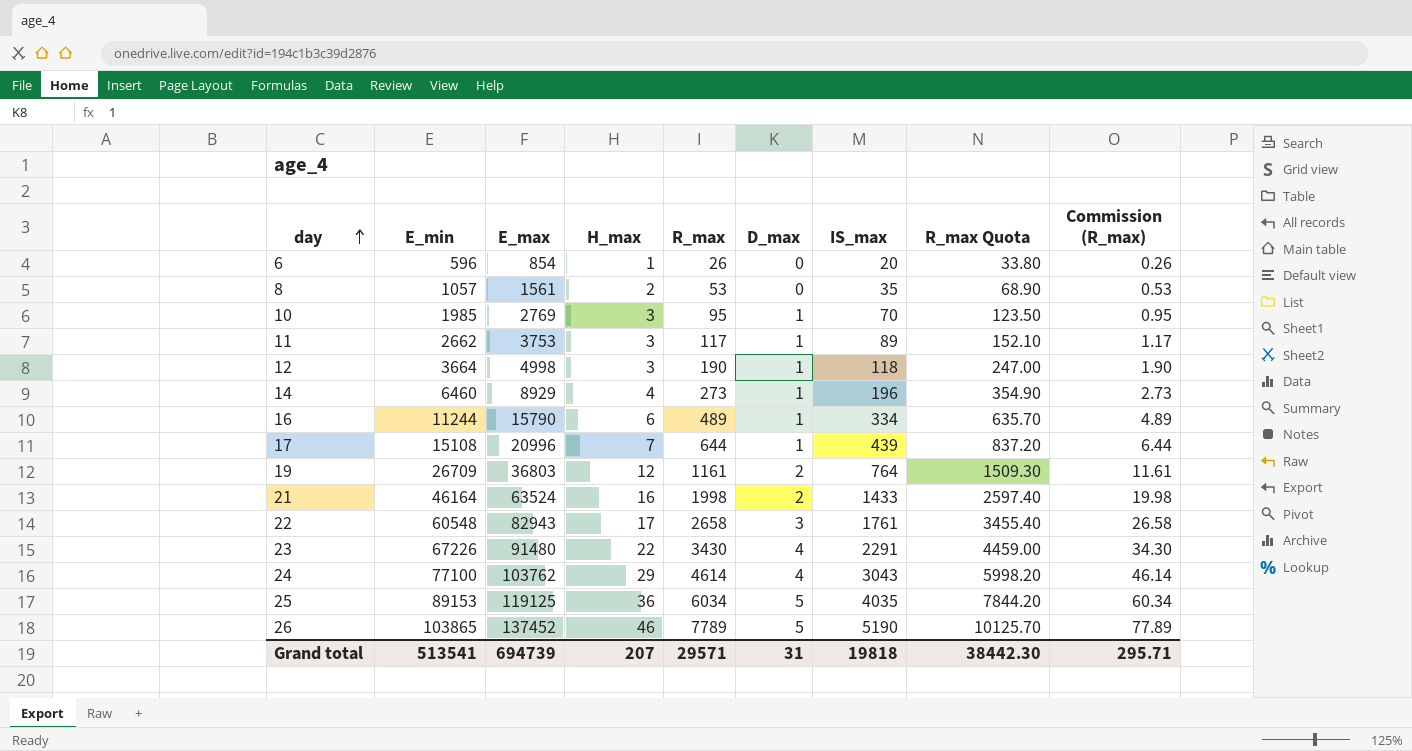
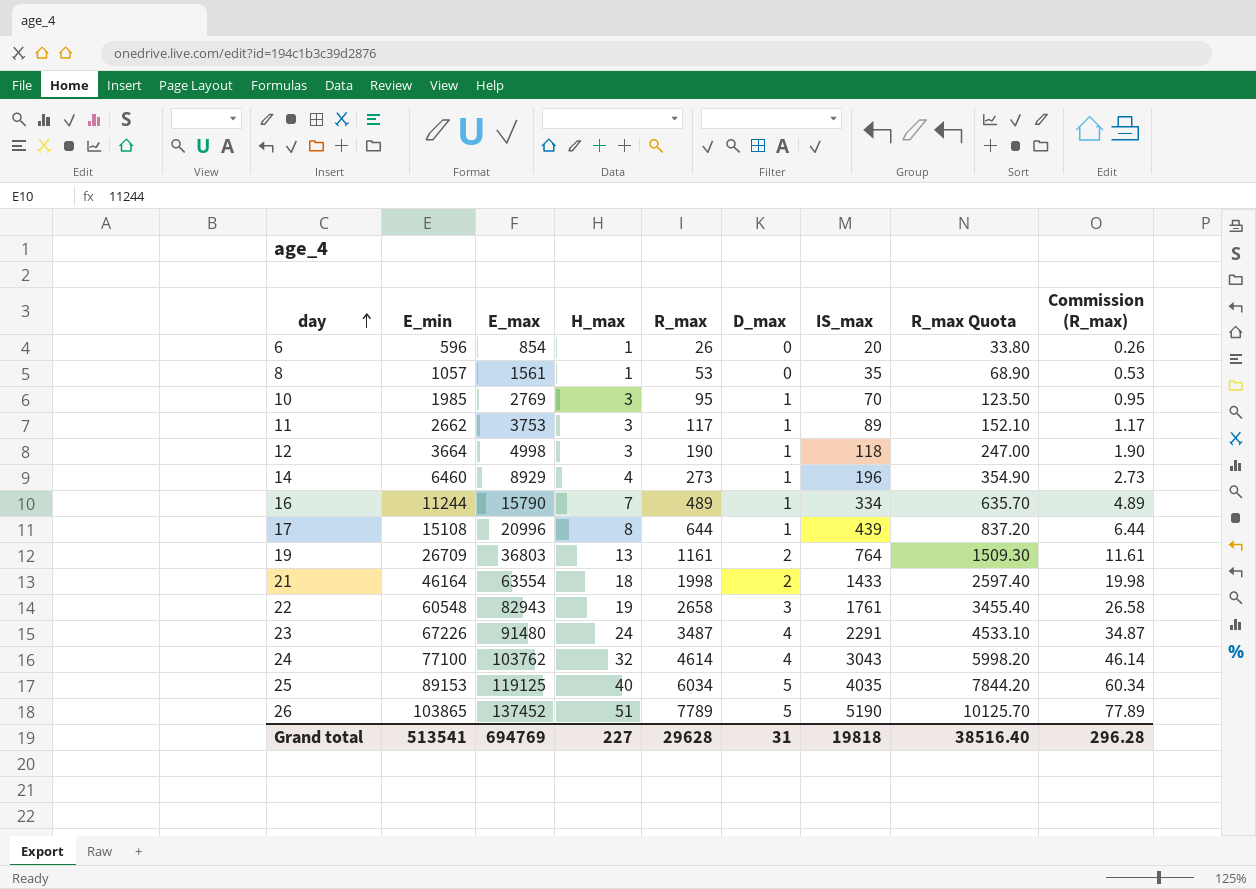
8 | H_max: 2 -> 1
16 | H_max: 6 -> 7
17 | H_max: 7 -> 8
19 | H_max: 12 -> 13
21 | E_max: 63524 -> 63554
21 | H_max: 16 -> 18
22 | H_max: 17 -> 19
23 | H_max: 22 -> 24
23 | R_max: 3430 -> 3487
23 | R_max Quota: 4459.00 -> 4533.10
23 | Commission (R_max): 34.30 -> 34.87
24 | H_max: 29 -> 32
25 | H_max: 36 -> 40
26 | H_max: 46 -> 51
Grand total | E_max: 694739 -> 694769
Grand total | H_max: 207 -> 227
Grand total | R_max: 29571 -> 29628
Grand total | R_max Quota: 38442.30 -> 38516.40
Grand total | Commission (R_max): 295.71 -> 296.28

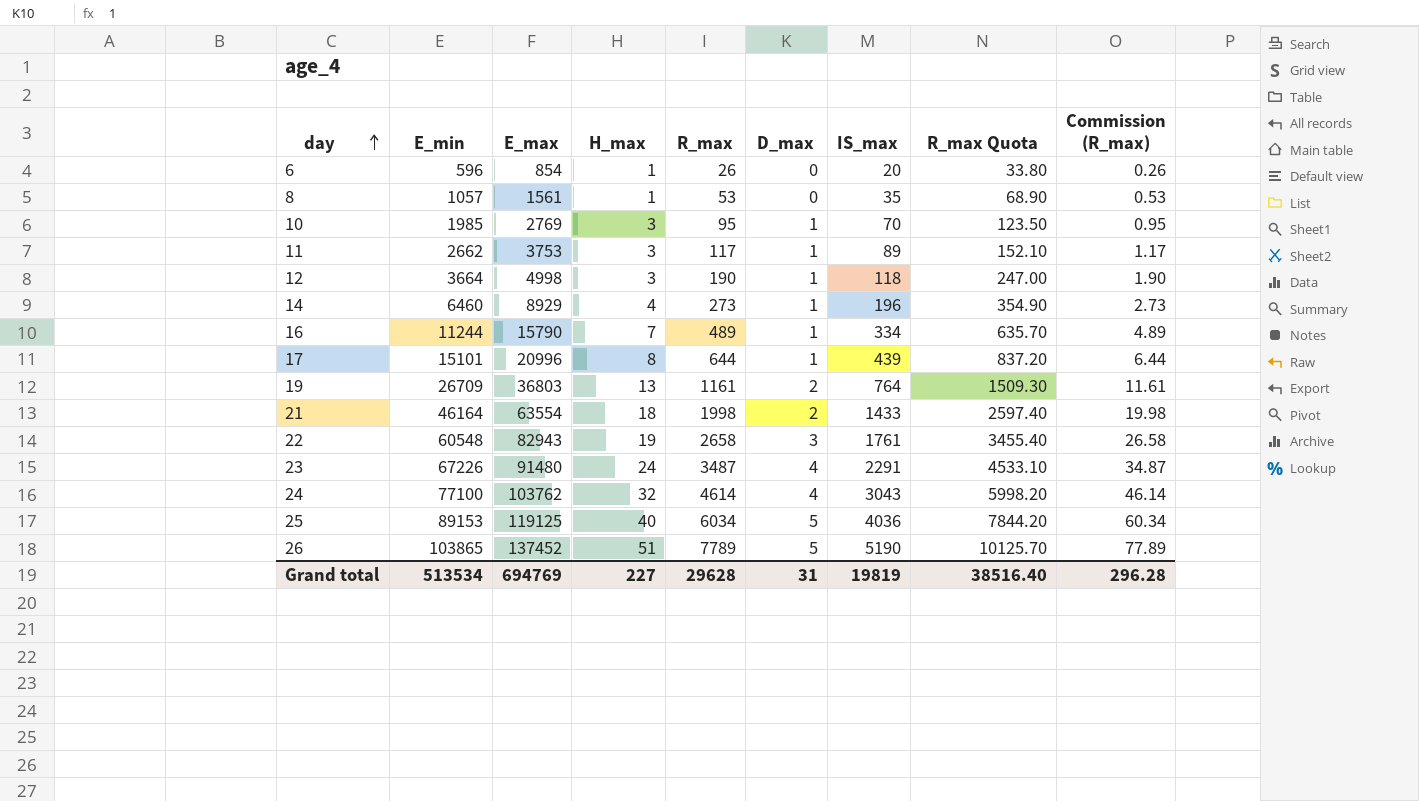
17 | E_min: 15108 -> 15101
25 | IS_max: 4035 -> 4036
Grand total | E_min: 513541 -> 513534
Grand total | IS_max: 19818 -> 19819

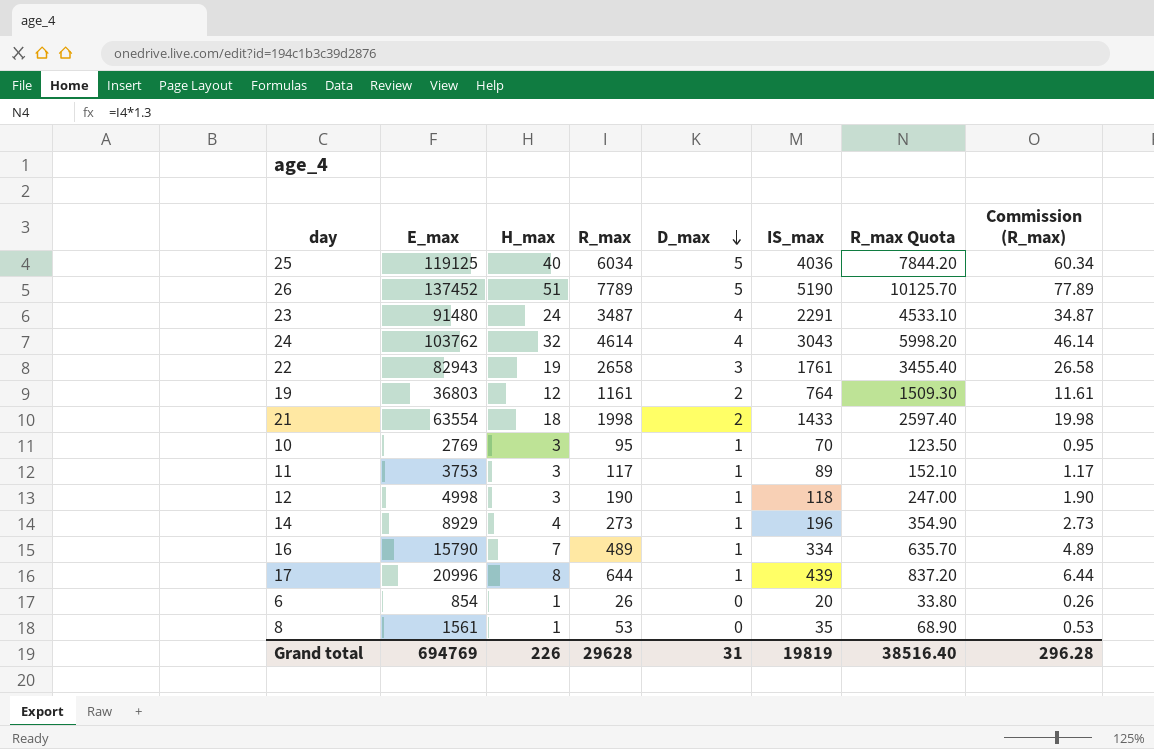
row order: day ascending -> D_max descending
column E_min | position: 2 -> none
19 | H_max: 13 -> 12
Grand total | H_max: 227 -> 226

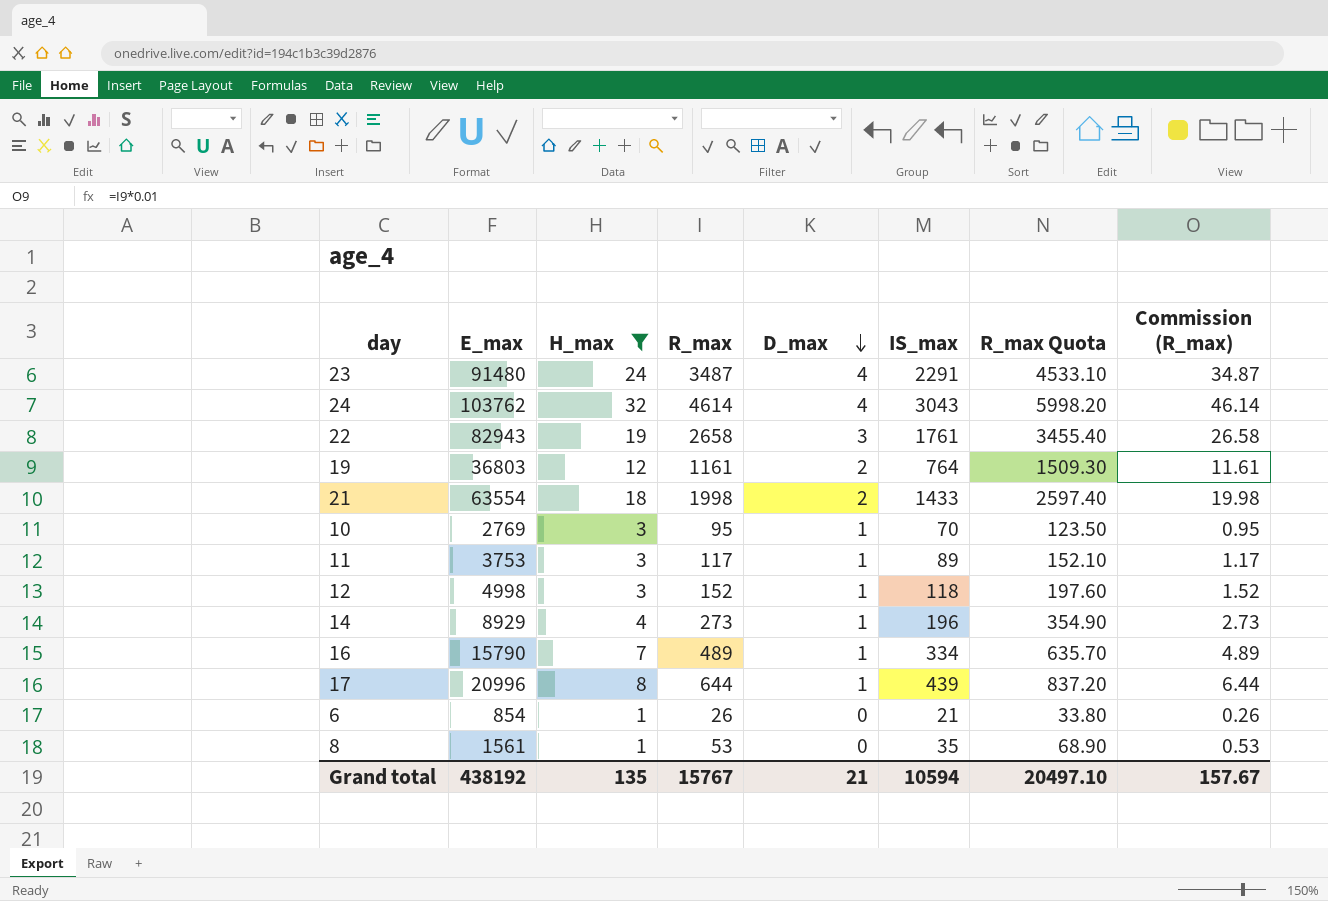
filter: none -> H_max <= 32
12 | R_max: 190 -> 152
12 | R_max Quota: 247.00 -> 197.60
12 | Commission (R_max): 1.90 -> 1.52
6 | IS_max: 20 -> 21
Grand total | E_max: 694769 -> 438192
Grand total | H_max: 226 -> 135
Grand total | R_max: 29628 -> 15767
Grand total | D_max: 31 -> 21
Grand total | IS_max: 19819 -> 10594
Grand total | R_max Quota: 38516.40 -> 20497.10
Grand total | Commission (R_max): 296.28 -> 157.67

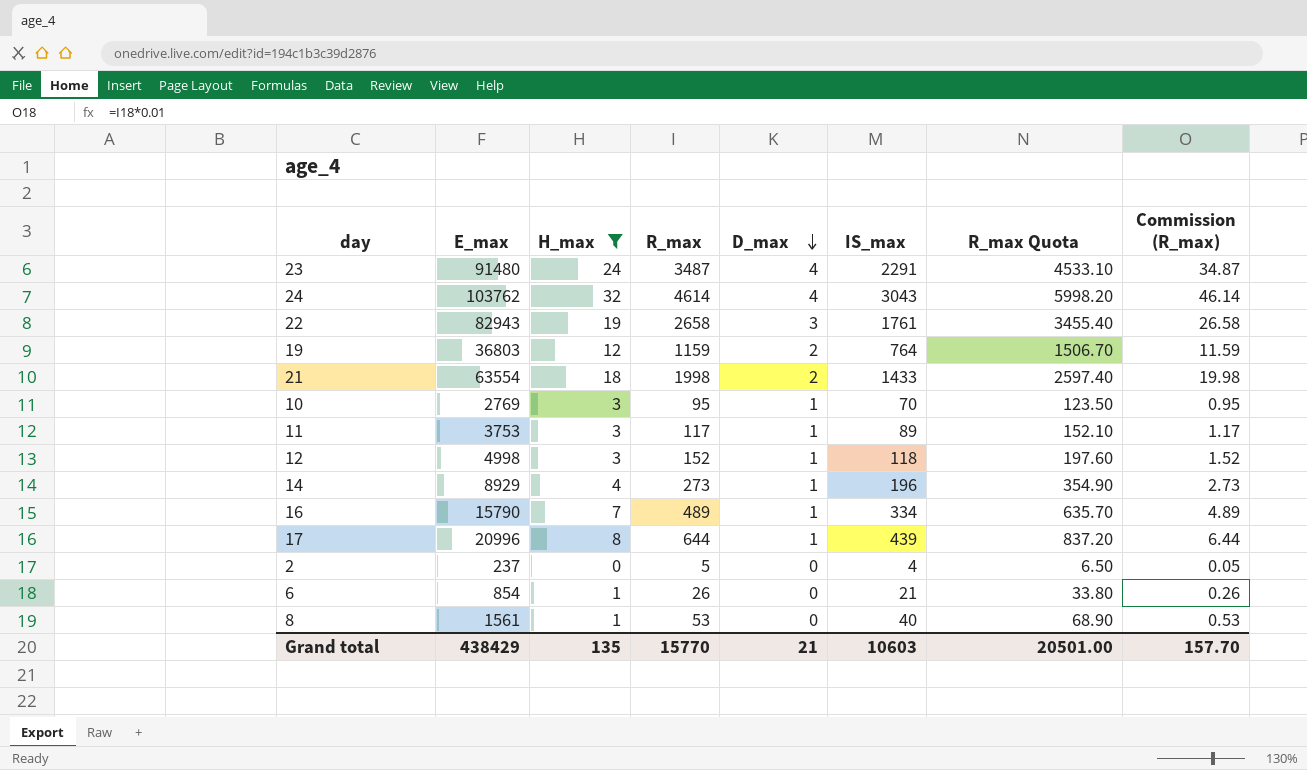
19 | R_max: 1161 -> 1159
19 | R_max Quota: 1509.30 -> 1506.70
19 | Commission (R_max): 11.61 -> 11.59
row 2: none -> 237 | 0 | 5 | 0 | 4 | 6.50 | 0.05
8 | IS_max: 35 -> 40
Grand total | E_max: 438192 -> 438429
Grand total | R_max: 15767 -> 15770
Grand total | IS_max: 10594 -> 10603
Grand total | R_max Quota: 20497.10 -> 20501.00
Grand total | Commission (R_max): 157.67 -> 157.70

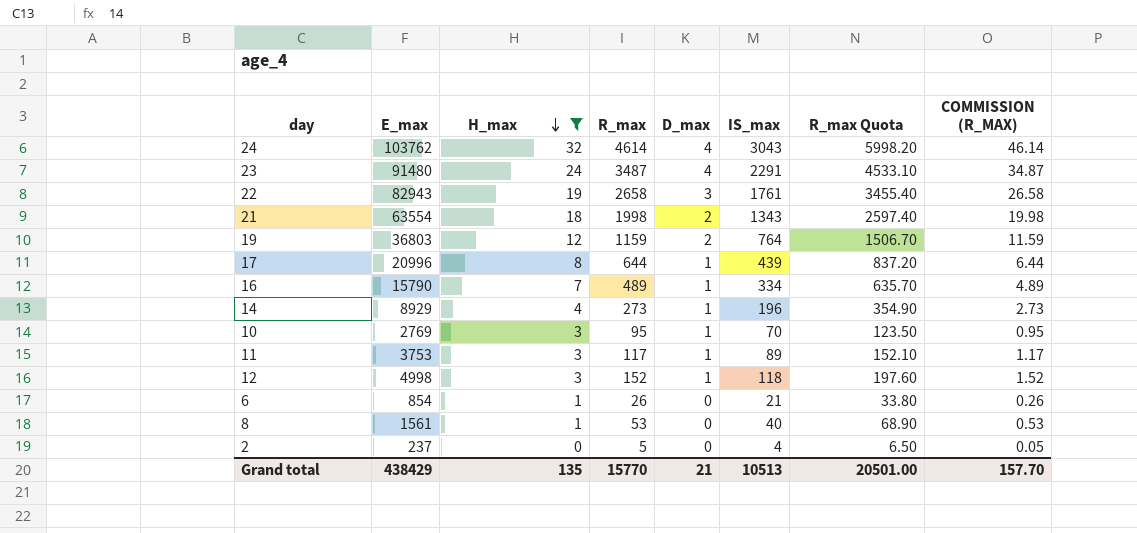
row order: D_max descending -> H_max descending
column name: Commission (R_max) -> COMMISSION (R_MAX)
21 | IS_max: 1433 -> 1343
Grand total | IS_max: 10603 -> 10513

